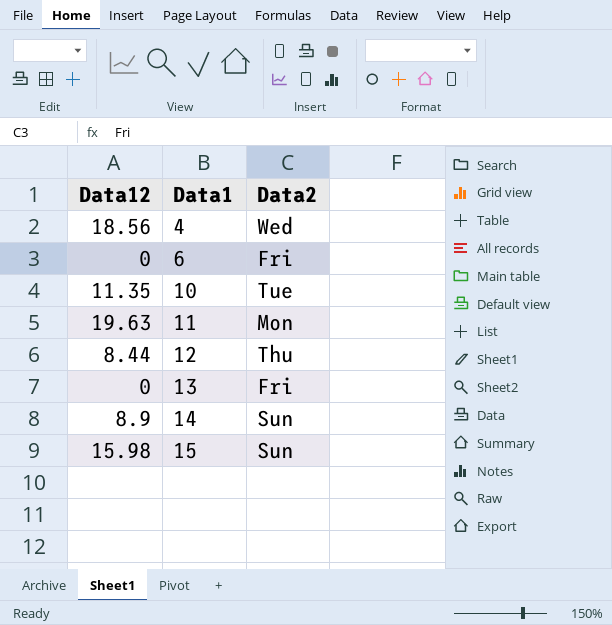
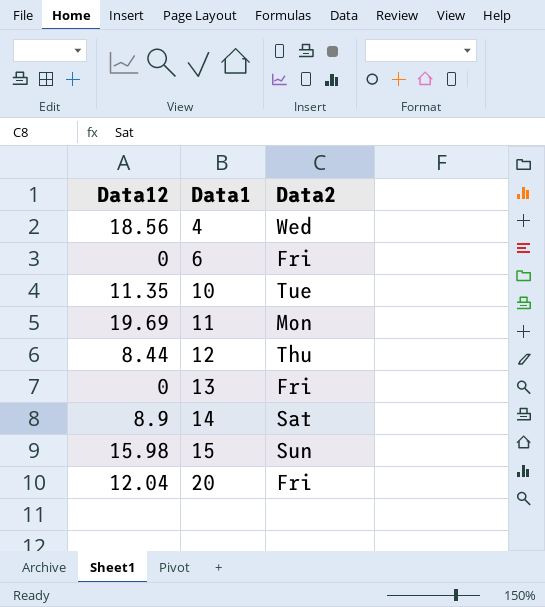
11 | Data12: 19.63 -> 19.69
14 | Data2: Sun -> Sat
row 20: none -> 12.04 | Fri

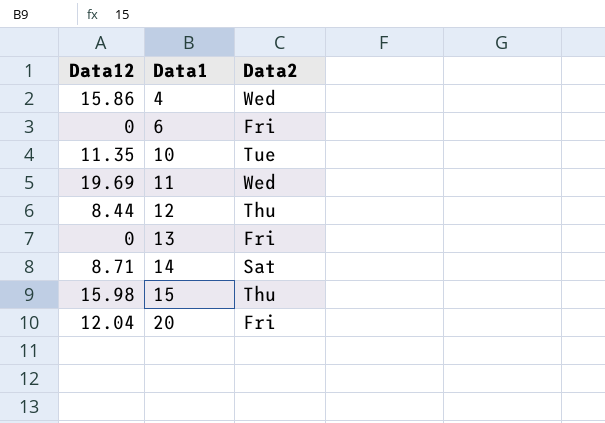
4 | Data12: 18.56 -> 15.86
11 | Data2: Mon -> Wed
14 | Data12: 8.9 -> 8.71
15 | Data2: Sun -> Thu

